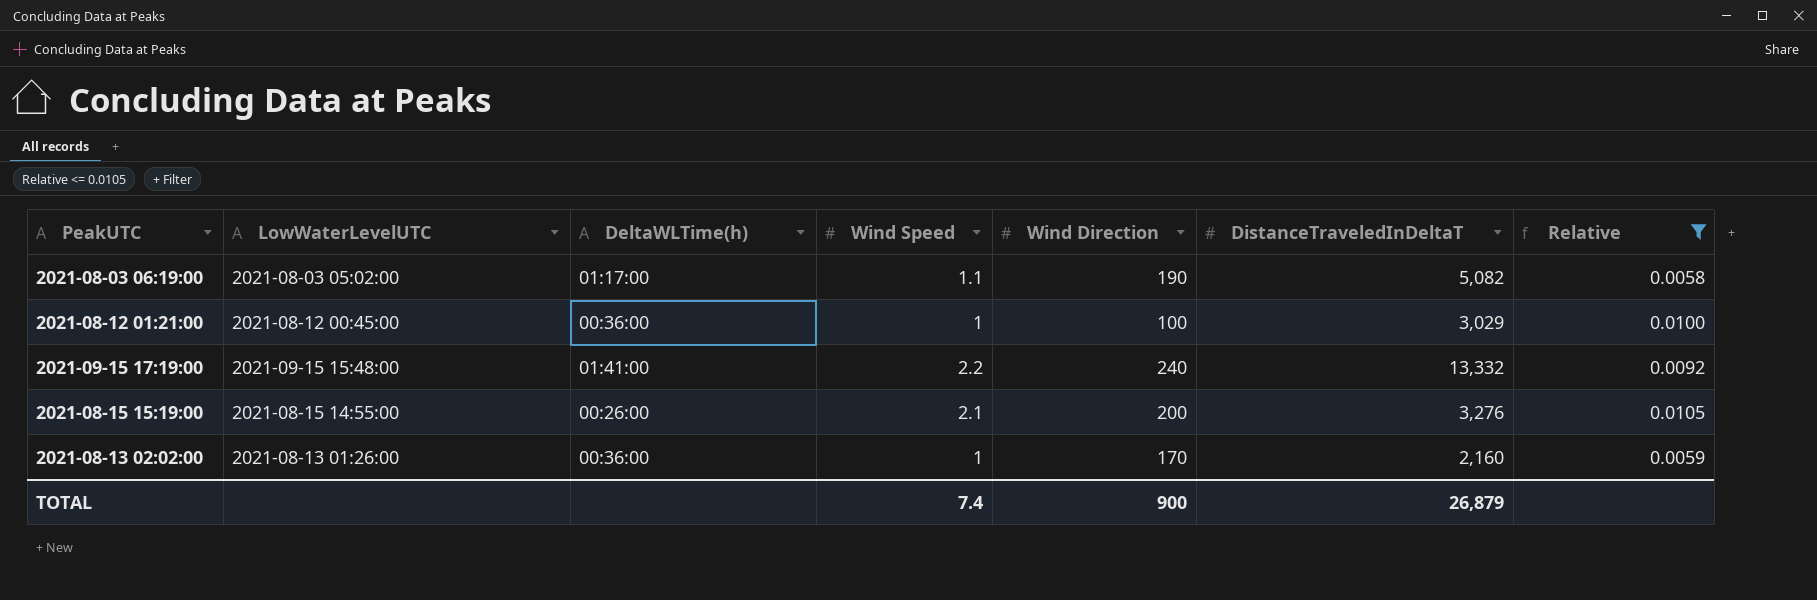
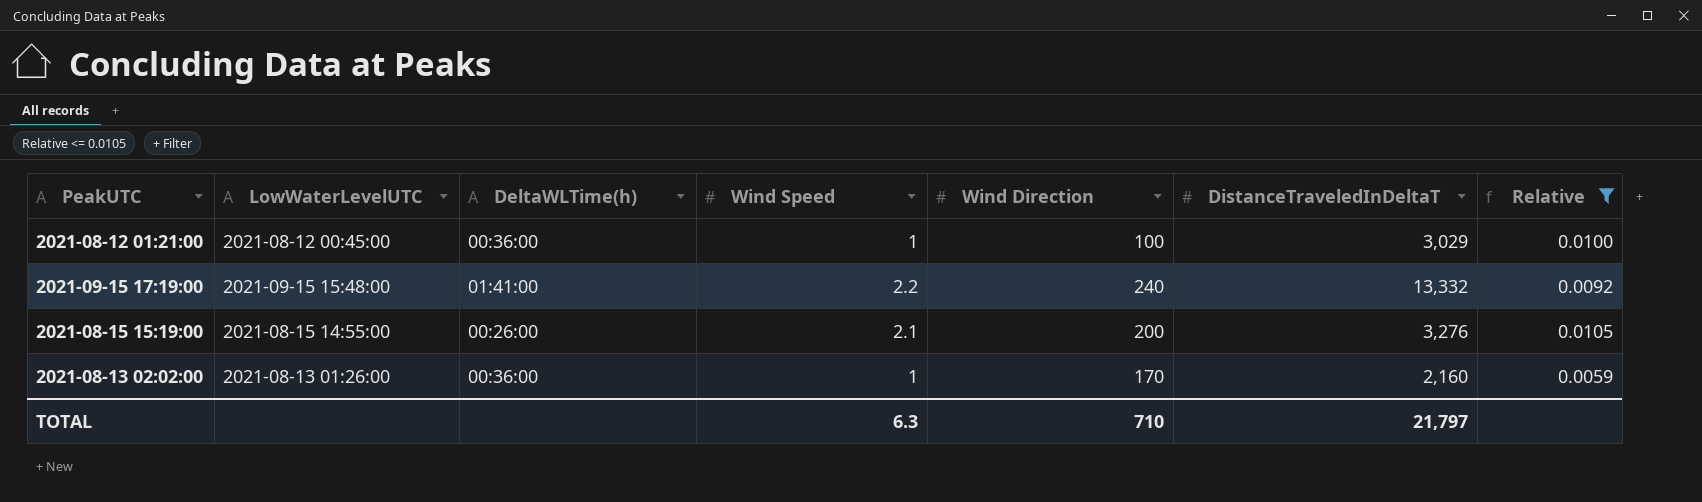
row 2021-08-03 06:19:00: 2021-08-03 05:02:00 | 01:17:00 | 1.1 | 190 | 5,082 | 0.0058 -> none
TOTAL | Wind Speed: 7.4 -> 6.3
TOTAL | Wind Direction: 900 -> 710
TOTAL | DistanceTraveledInDeltaT: 26,879 -> 21,797

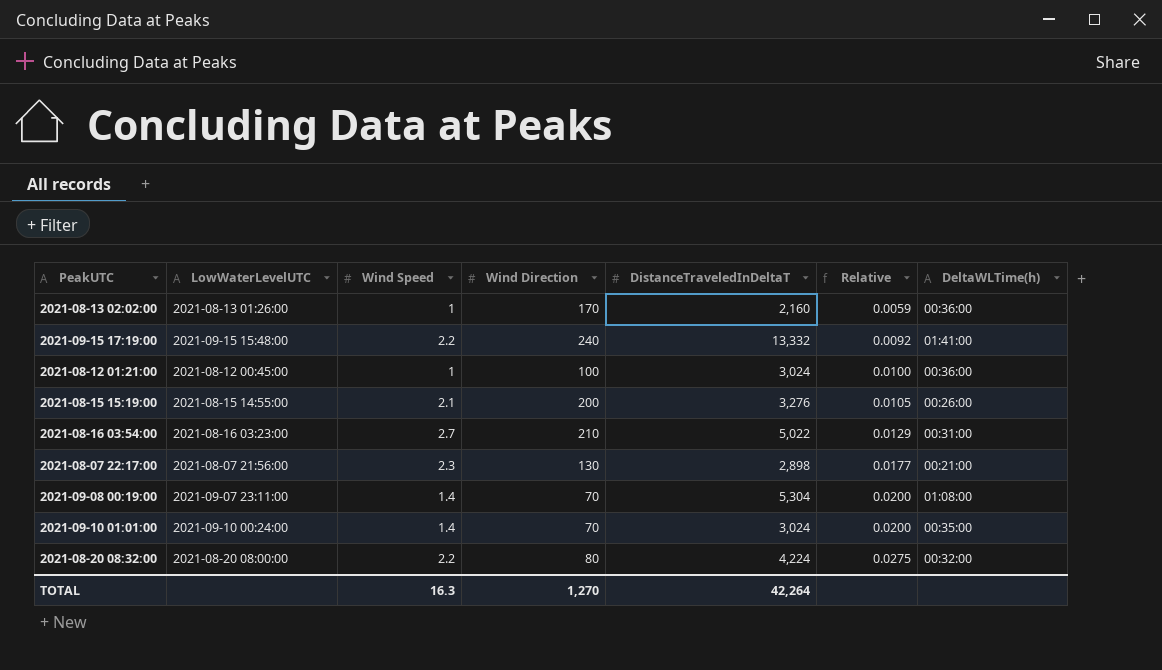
filter: Relative <= 0.0105 -> none
row order: none -> Relative ascending
column DeltaWLTime(h) | position: 3 -> 7
2021-08-12 01:21:00 | DistanceTraveledInDeltaT: 3,029 -> 3,024
TOTAL | Wind Speed: 6.3 -> 16.3
TOTAL | Wind Direction: 710 -> 1,270
TOTAL | DistanceTraveledInDeltaT: 21,797 -> 42,264

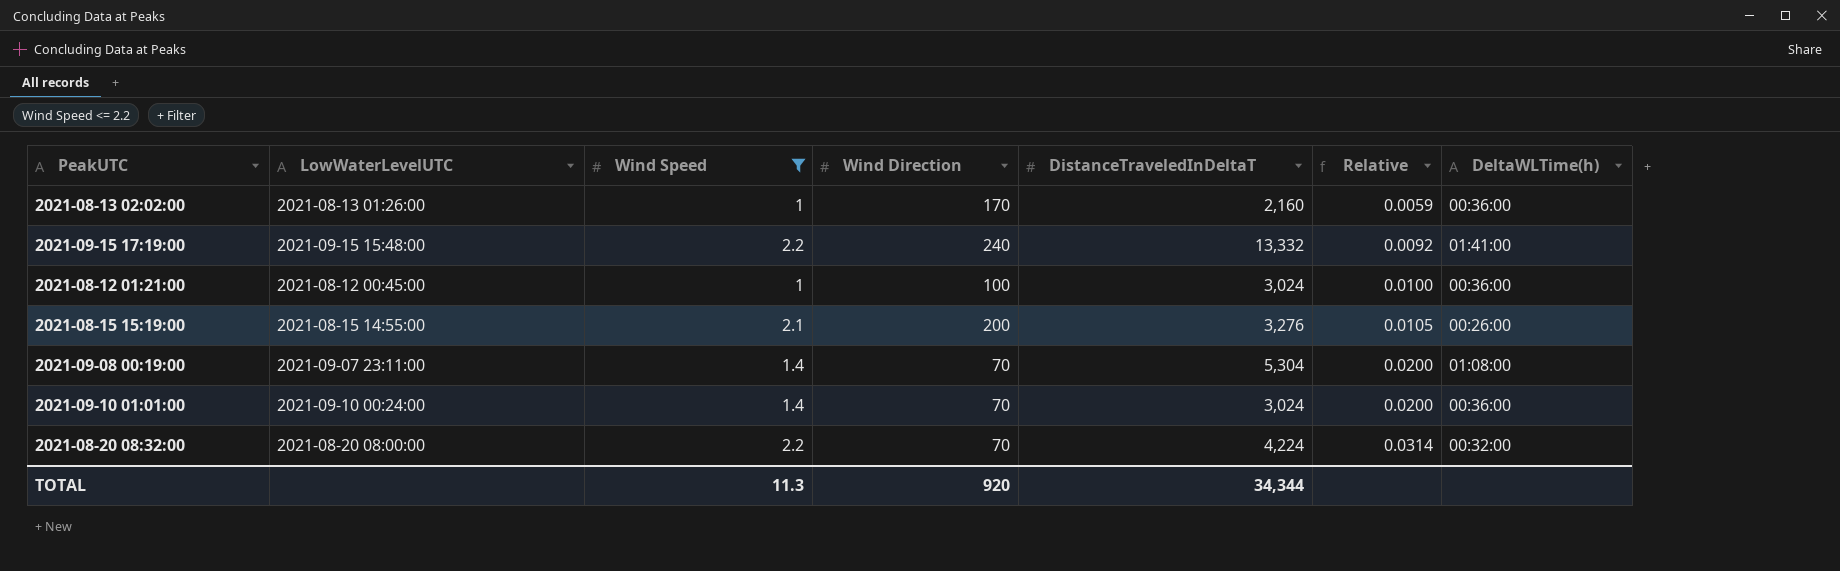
filter: none -> Wind Speed <= 2.2
2021-09-10 01:01:00 | DeltaWLTime(h): 00:35:00 -> 00:36:00
2021-08-20 08:32:00 | Wind Direction: 80 -> 70
2021-08-20 08:32:00 | Relative: 0.0275 -> 0.0314
TOTAL | Wind Speed: 16.3 -> 11.3
TOTAL | Wind Direction: 1,270 -> 920
TOTAL | DistanceTraveledInDeltaT: 42,264 -> 34,344

